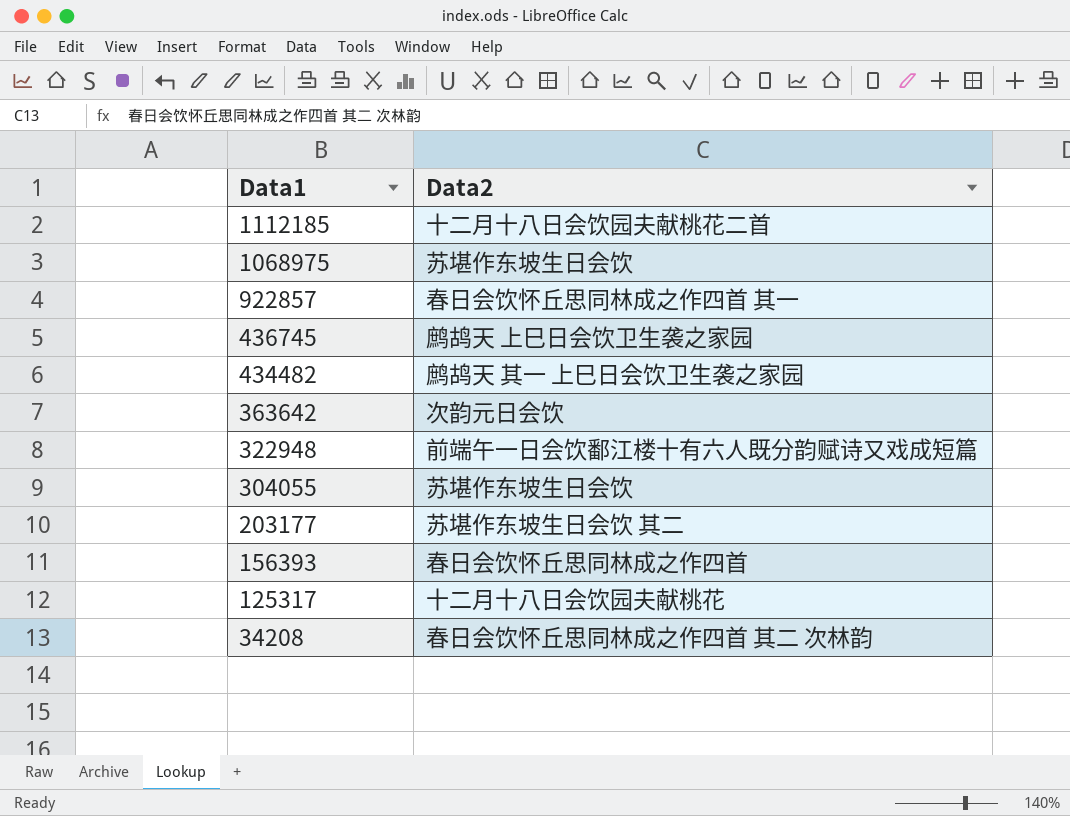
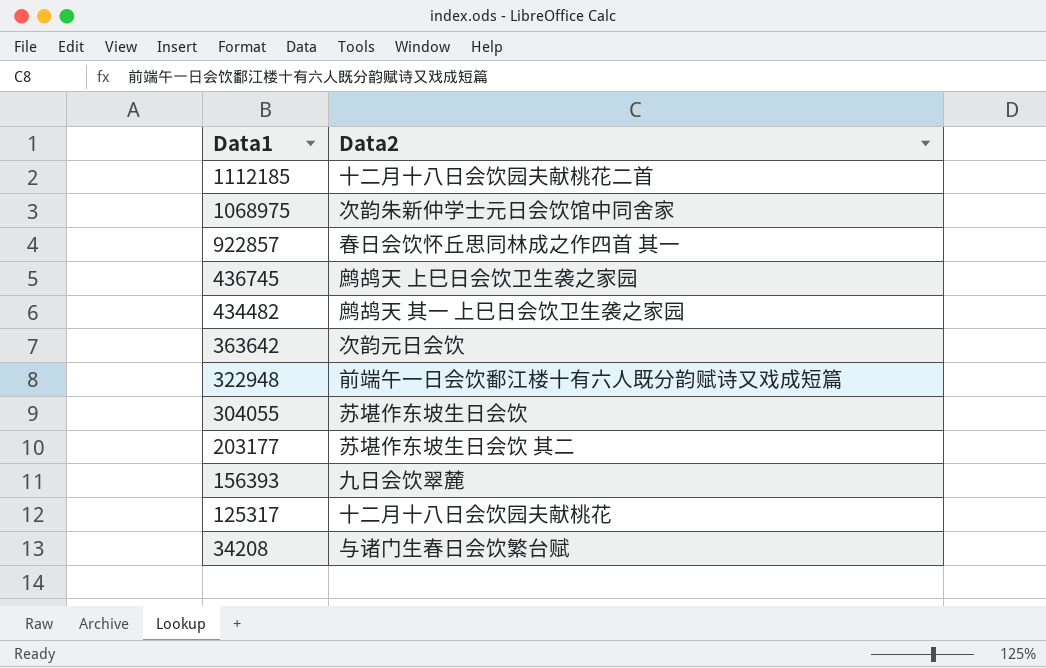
1068975 | Data2: 苏堪作东坡生日会饮 -> 次韵朱新仲学士元日会饮馆中同舍家
156393 | Data2: 春日会饮怀丘思同林成之作四首 -> 九日会饮翠麓
34208 | Data2: 春日会饮怀丘思同林成之作四首 其二 次林韵 -> 与诸门生春日会饮繁台赋

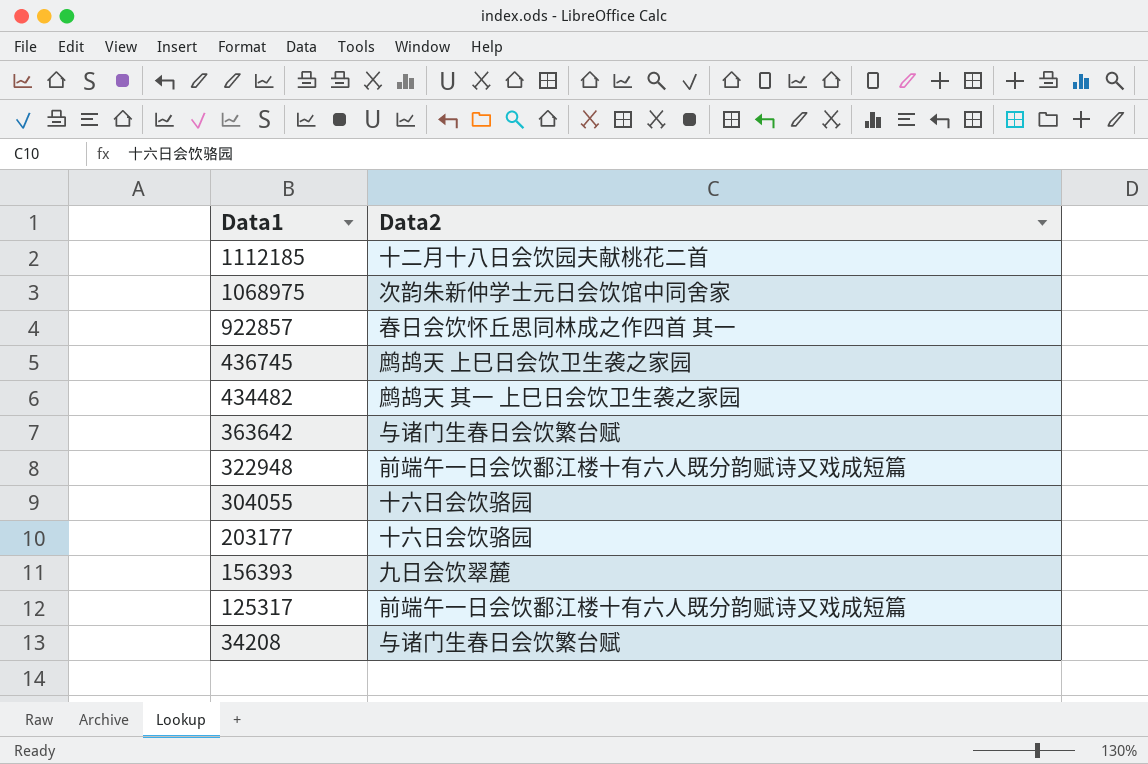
363642 | Data2: 次韵元日会饮 -> 与诸门生春日会饮繁台赋
304055 | Data2: 苏堪作东坡生日会饮 -> 十六日会饮骆园
203177 | Data2: 苏堪作东坡生日会饮 其二 -> 十六日会饮骆园
125317 | Data2: 十二月十八日会饮园夫献桃花 -> 前端午一日会饮鄱江楼十有六人既分韵赋诗又戏成短篇

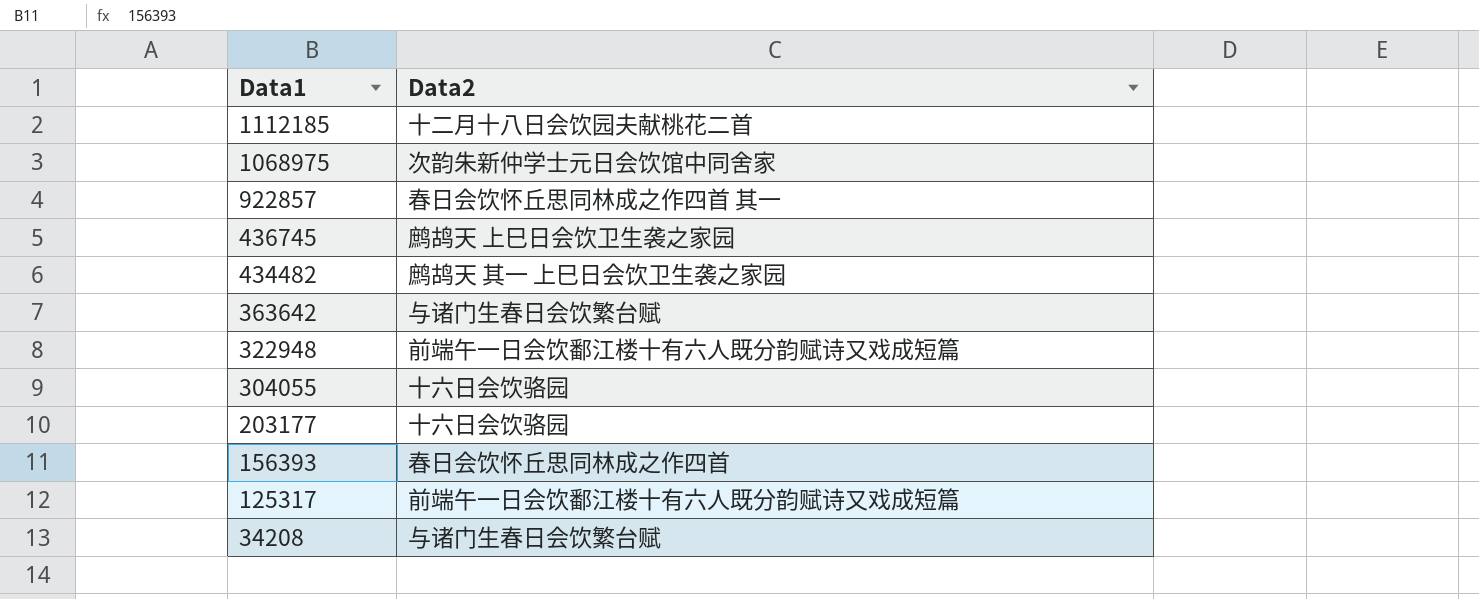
156393 | Data2: 九日会饮翠麓 -> 春日会饮怀丘思同林成之作四首

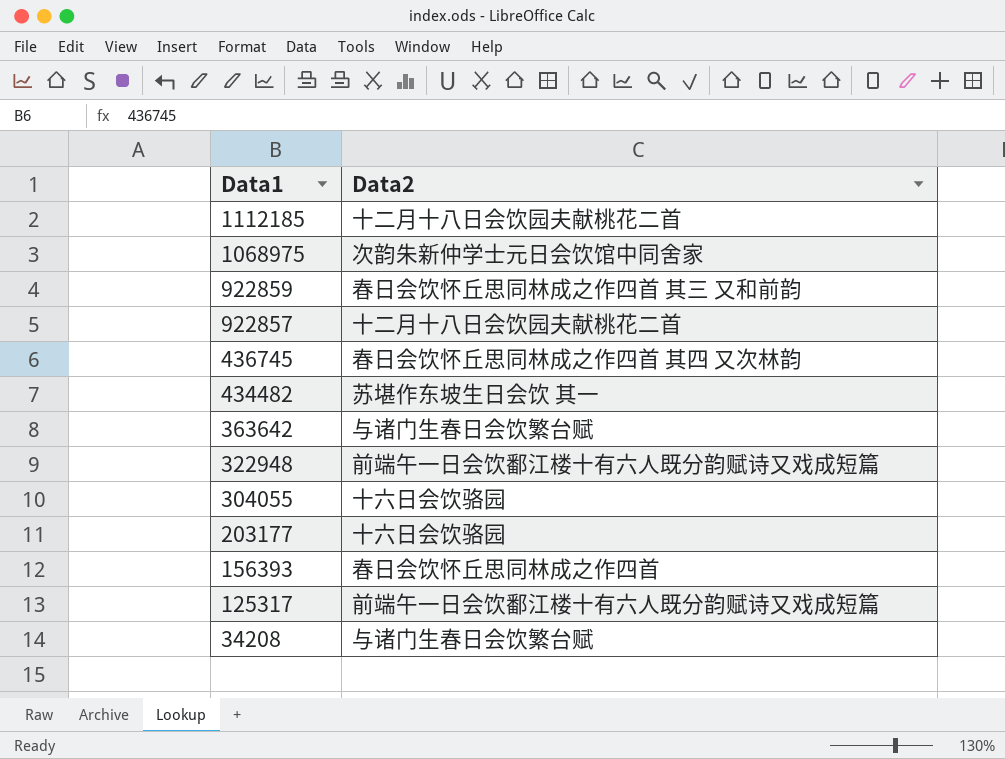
row 922859: none -> 春日会饮怀丘思同林成之作四首 其三 又和前韵
922857 | Data2: 春日会饮怀丘思同林成之作四首 其一 -> 十二月十八日会饮园夫献桃花二首
436745 | Data2: 鹧鸪天 上巳日会饮卫生袭之家园 -> 春日会饮怀丘思同林成之作四首 其四 又次林韵
434482 | Data2: 鹧鸪天 其一 上巳日会饮卫生袭之家园 -> 苏堪作东坡生日会饮 其一

